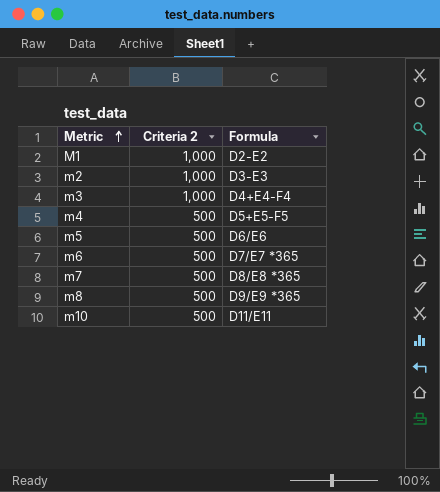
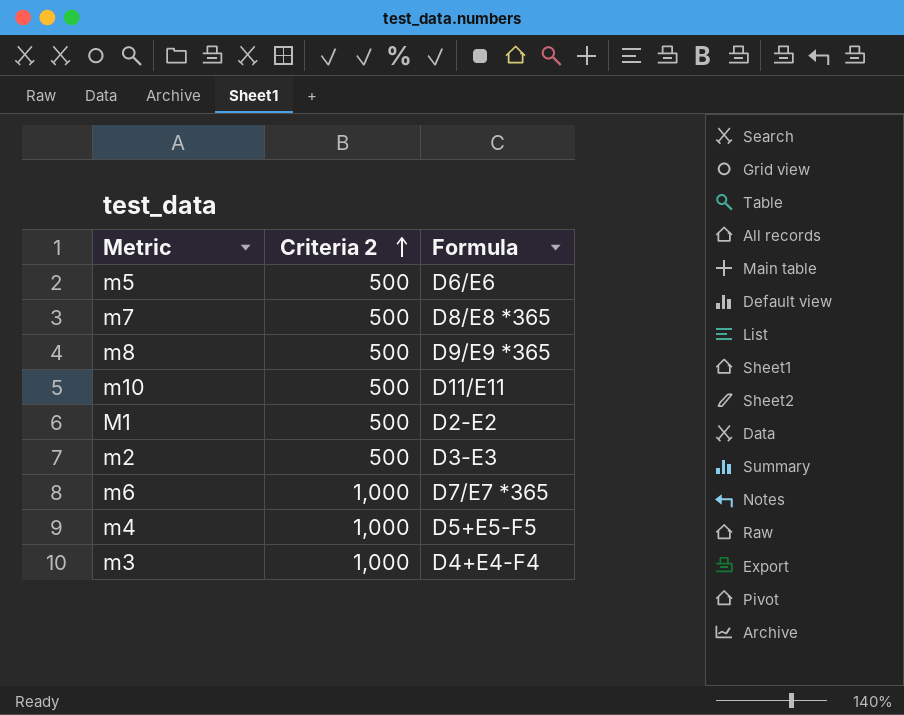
row order: Metric ascending -> Criteria 2 ascending
M1 | Criteria 2: 1,000 -> 500
m2 | Criteria 2: 1,000 -> 500
m6 | Criteria 2: 500 -> 1,000
m4 | Criteria 2: 500 -> 1,000

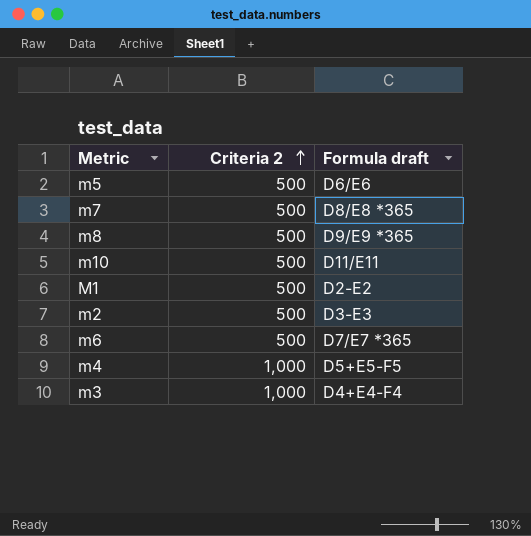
column name: Formula -> Formula draft
m6 | Criteria 2: 1,000 -> 500

